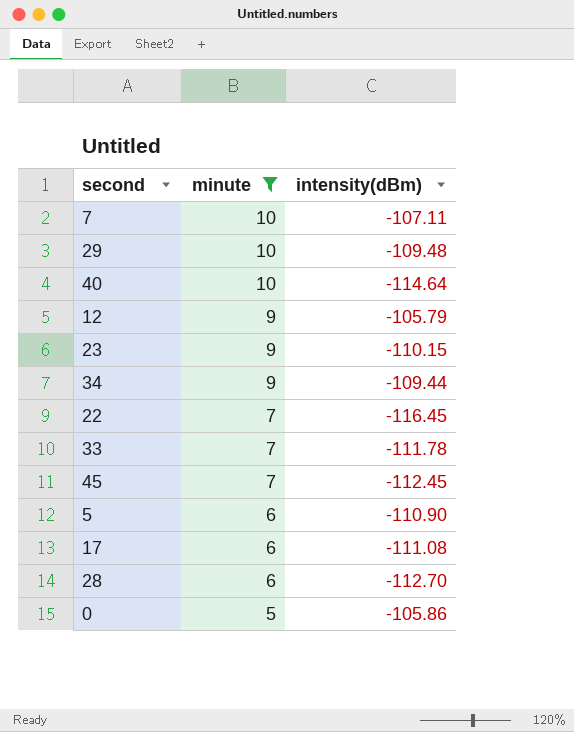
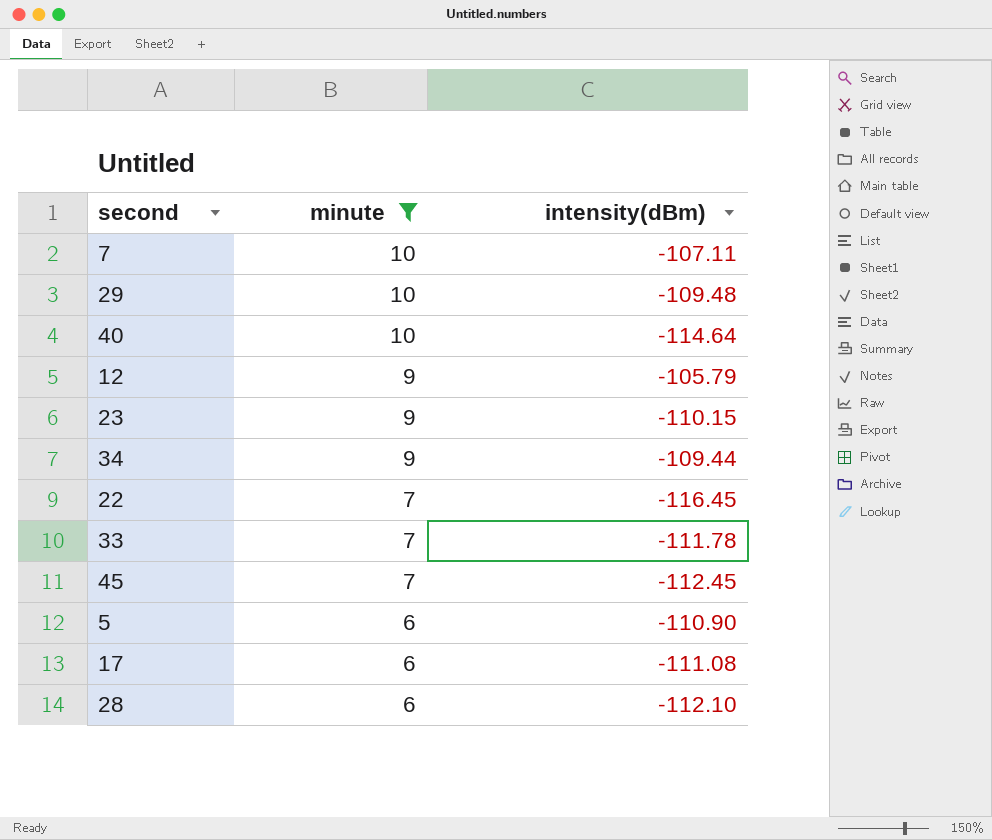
row 0: 5 | -105.86 -> none
28 | intensity(dBm): -112.70 -> -112.10

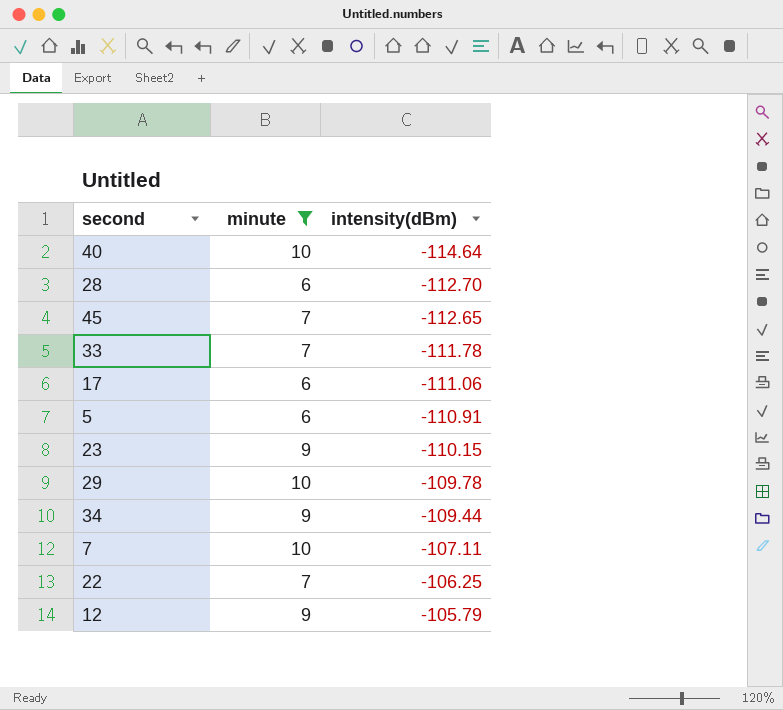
row order: minute descending -> intensity(dBm) ascending
28 | intensity(dBm): -112.10 -> -112.70
45 | intensity(dBm): -112.45 -> -112.65
17 | intensity(dBm): -111.08 -> -111.06
5 | intensity(dBm): -110.90 -> -110.91
29 | intensity(dBm): -109.48 -> -109.78
22 | intensity(dBm): -116.45 -> -106.25

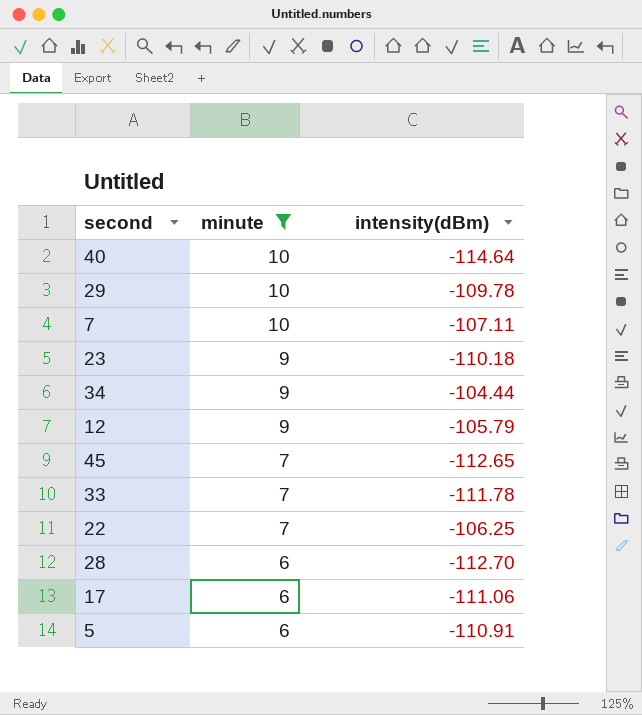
row order: intensity(dBm) ascending -> minute descending
23 | intensity(dBm): -110.15 -> -110.18
34 | intensity(dBm): -109.44 -> -104.44

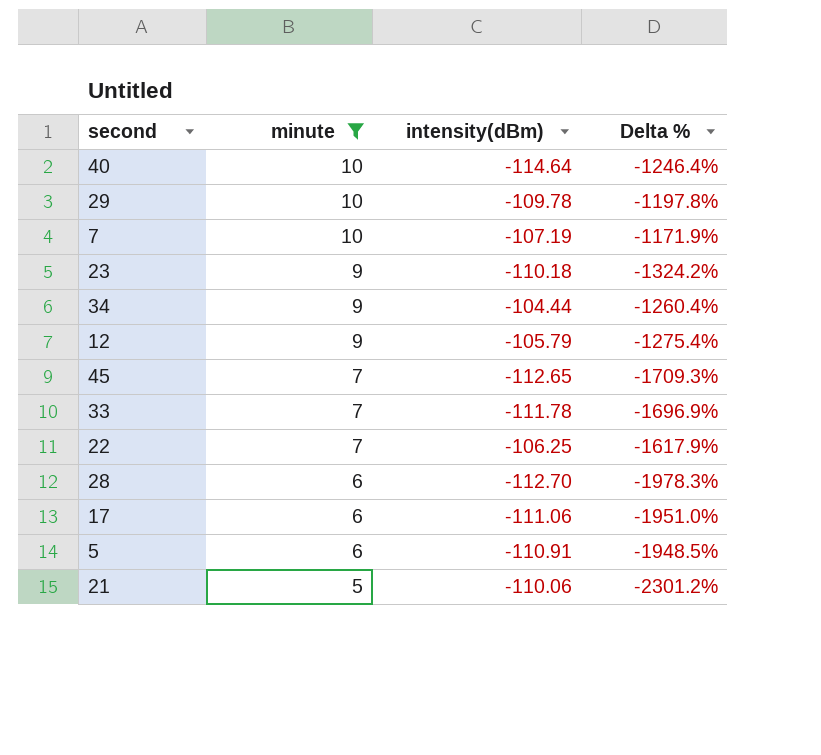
column Delta % | formula: none -> ([intensity(dBm)] - [minute]) / [minute]
7 | intensity(dBm): -107.11 -> -107.19
row 21: none -> 5 | -110.06 | -2301.2%

